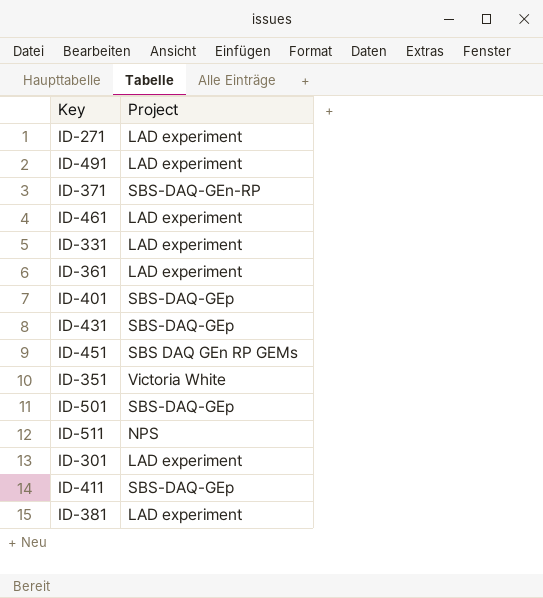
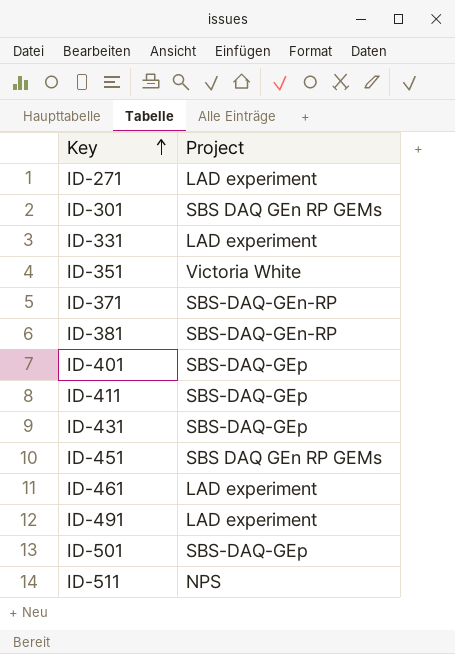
row order: none -> Key ascending
row ID-361: LAD experiment -> none
ID-301 | Project: LAD experiment -> SBS DAQ GEn RP GEMs
ID-381 | Project: LAD experiment -> SBS-DAQ-GEn-RP

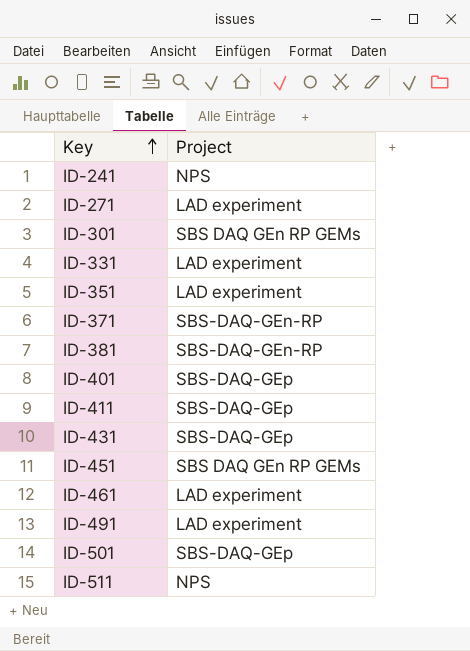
row ID-241: none -> NPS
ID-351 | Project: Victoria White -> LAD experiment

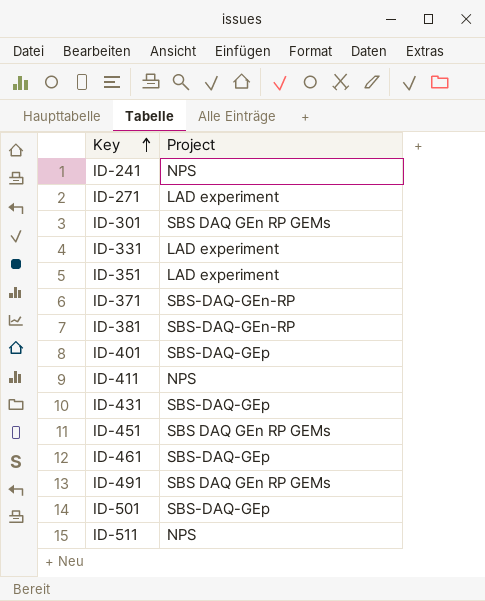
ID-411 | Project: SBS-DAQ-GEp -> NPS
ID-461 | Project: LAD experiment -> SBS-DAQ-GEp
ID-491 | Project: LAD experiment -> SBS DAQ GEn RP GEMs

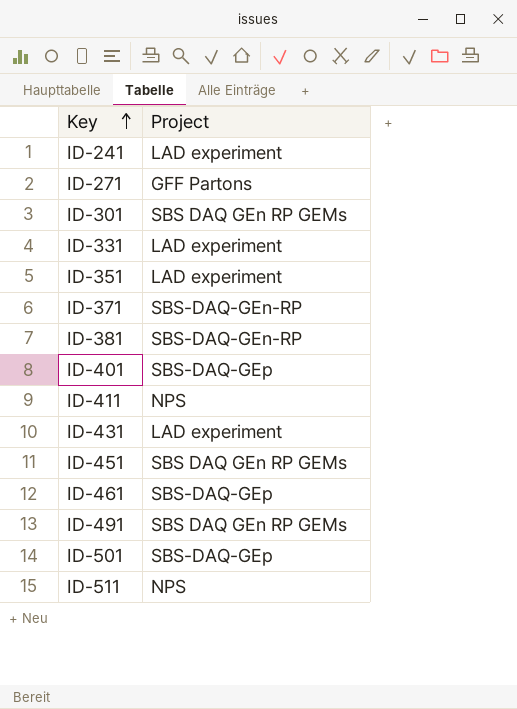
ID-241 | Project: NPS -> LAD experiment
ID-271 | Project: LAD experiment -> GFF Partons
ID-431 | Project: SBS-DAQ-GEp -> LAD experiment

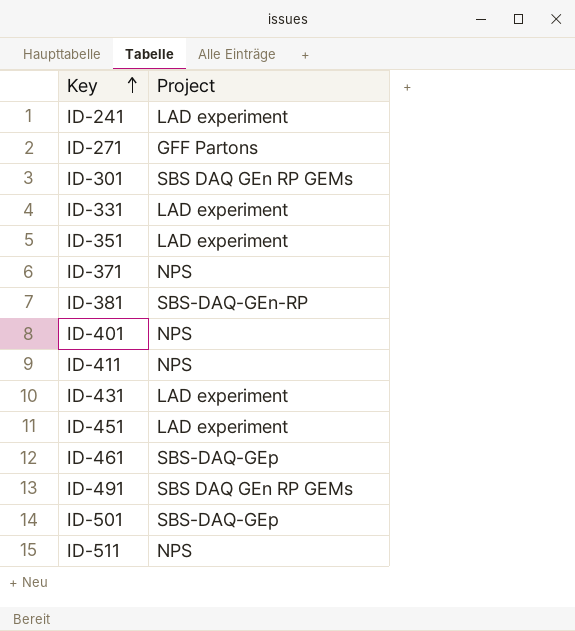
ID-371 | Project: SBS-DAQ-GEn-RP -> NPS
ID-401 | Project: SBS-DAQ-GEp -> NPS
ID-451 | Project: SBS DAQ GEn RP GEMs -> LAD experiment

